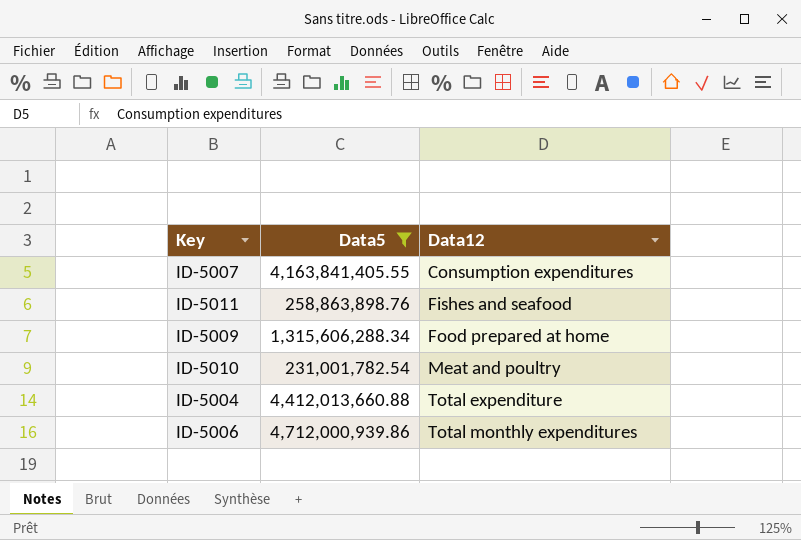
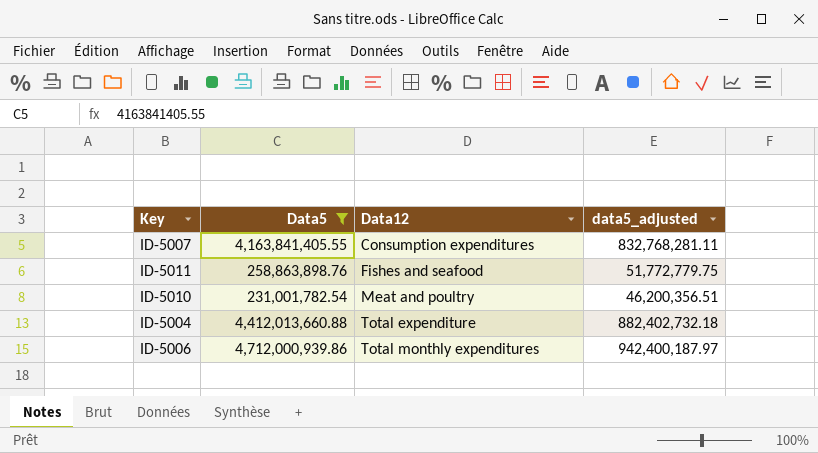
column data5_adjusted | formula: none -> [Data5] * 0.2
row ID-5009: 1,315,606,288.34 | Food prepared at home -> none

